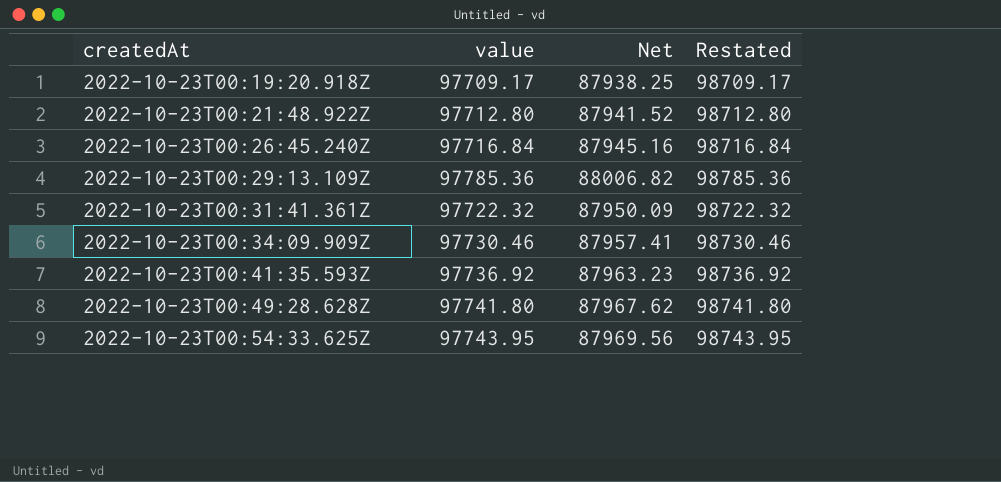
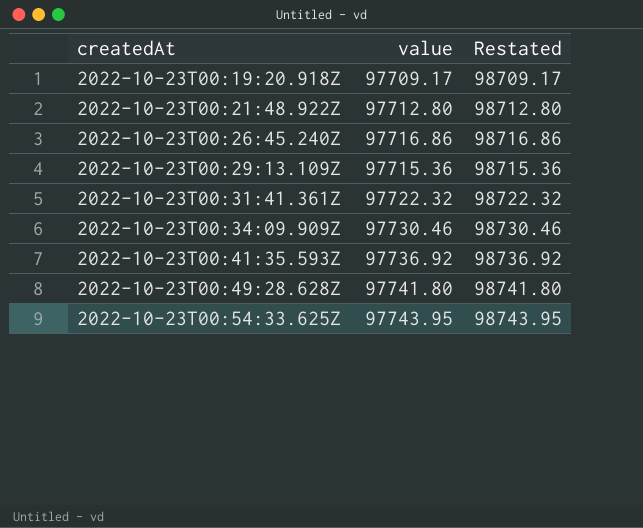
column Net | formula: [value] * 0.9 -> none
2022-10-23T00:26:45.240Z | value: 97716.84 -> 97716.86
2022-10-23T00:26:45.240Z | Restated: 98716.84 -> 98716.86
2022-10-23T00:29:13.109Z | value: 97785.36 -> 97715.36
2022-10-23T00:29:13.109Z | Restated: 98785.36 -> 98715.36

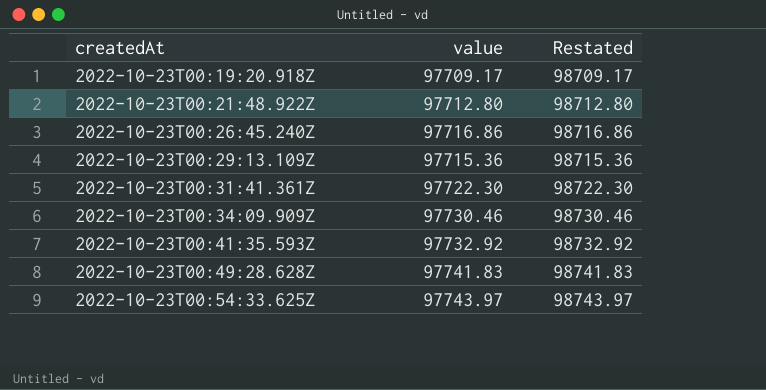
2022-10-23T00:31:41.361Z | value: 97722.32 -> 97722.30
2022-10-23T00:31:41.361Z | Restated: 98722.32 -> 98722.30
2022-10-23T00:41:35.593Z | value: 97736.92 -> 97732.92
2022-10-23T00:41:35.593Z | Restated: 98736.92 -> 98732.92
2022-10-23T00:49:28.628Z | value: 97741.80 -> 97741.83
2022-10-23T00:49:28.628Z | Restated: 98741.80 -> 98741.83
2022-10-23T00:54:33.625Z | value: 97743.95 -> 97743.97
2022-10-23T00:54:33.625Z | Restated: 98743.95 -> 98743.97

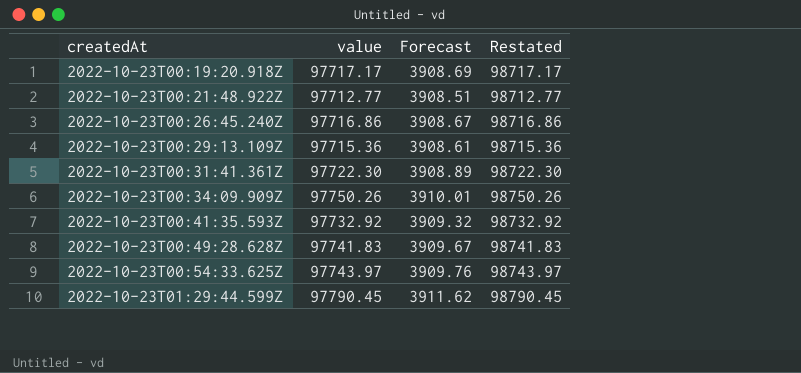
column Forecast | formula: none -> [value] * 0.04
2022-10-23T00:19:20.918Z | value: 97709.17 -> 97717.17
2022-10-23T00:19:20.918Z | Restated: 98709.17 -> 98717.17
2022-10-23T00:21:48.922Z | value: 97712.80 -> 97712.77
2022-10-23T00:21:48.922Z | Restated: 98712.80 -> 98712.77
2022-10-23T00:34:09.909Z | value: 97730.46 -> 97750.26
2022-10-23T00:34:09.909Z | Restated: 98730.46 -> 98750.26
row 2022-10-23T01:29:44.599Z: none -> 97790.45 | 3911.62 | 98790.45

